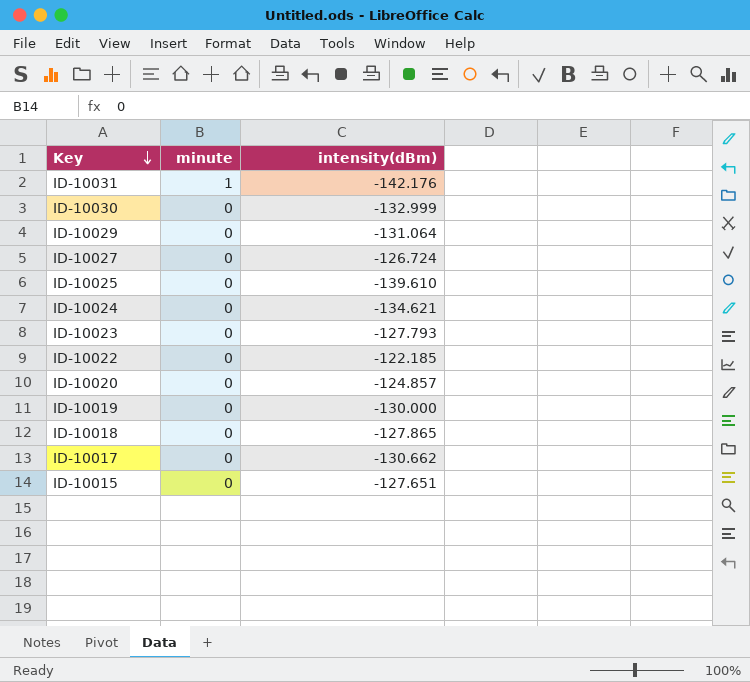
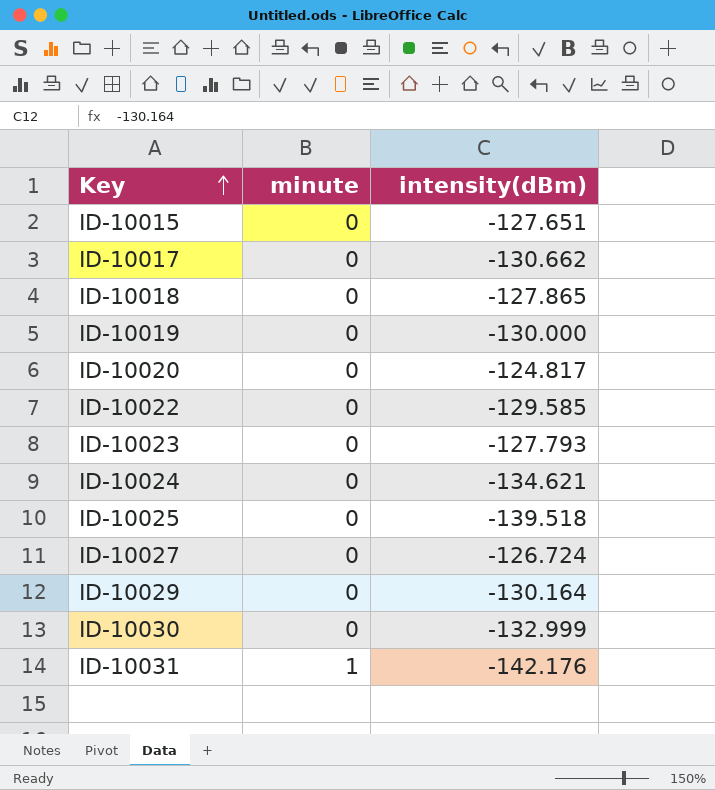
row order: Key descending -> Key ascending
ID-10020 | intensity(dBm): -124.857 -> -124.817
ID-10022 | intensity(dBm): -122.185 -> -129.585
ID-10025 | intensity(dBm): -139.610 -> -139.518
ID-10029 | intensity(dBm): -131.064 -> -130.164

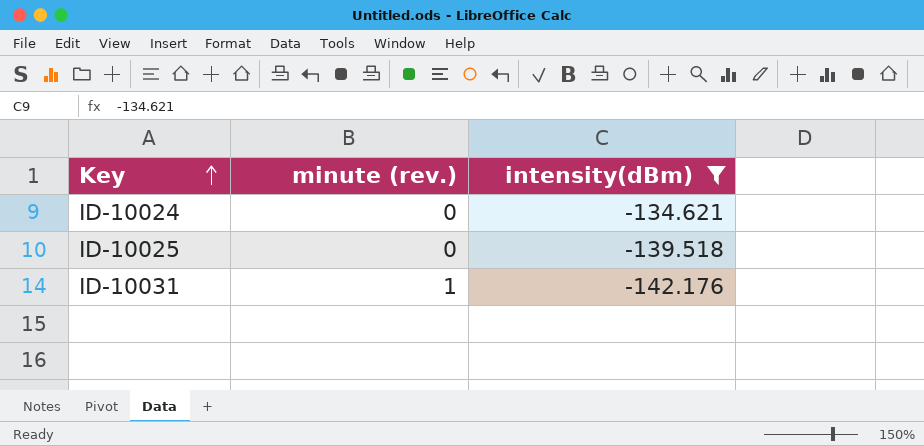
filter: none -> intensity(dBm) <= -134.621
column name: minute -> minute (rev.)

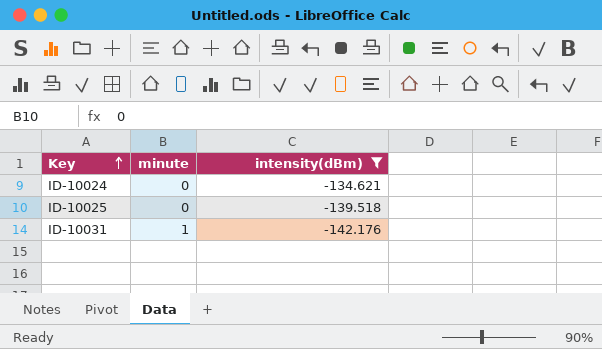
column name: minute (rev.) -> minute

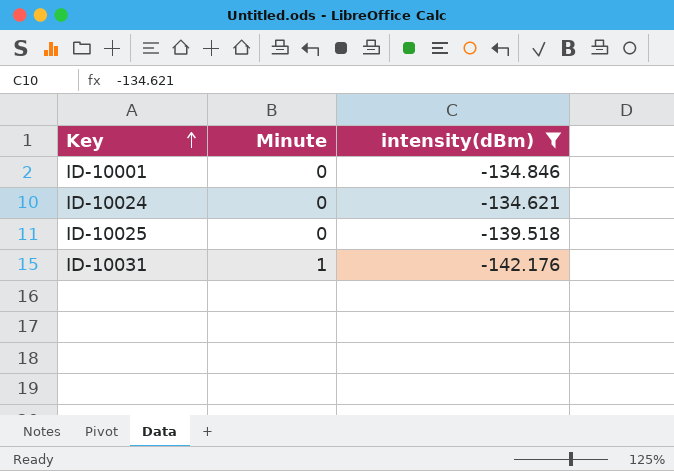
column name: minute -> Minute
row ID-10001: none -> 0 | -134.846

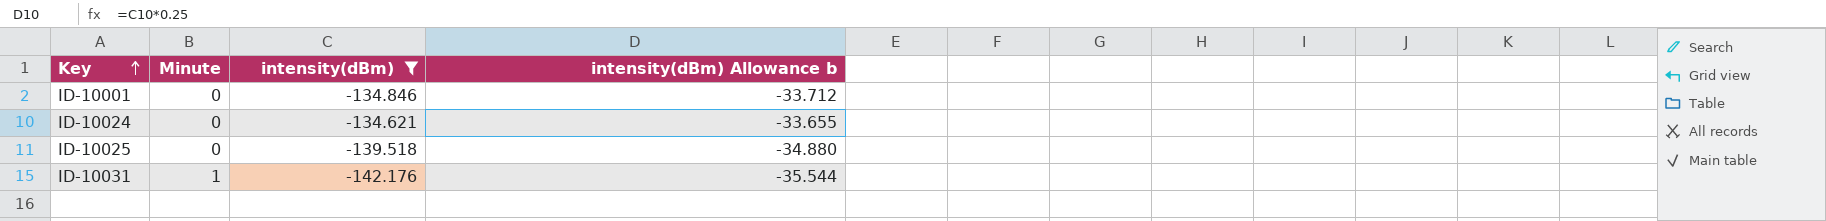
column intensity(dBm) Allowance b | formula: none -> [intensity(dBm)] * 0.25

